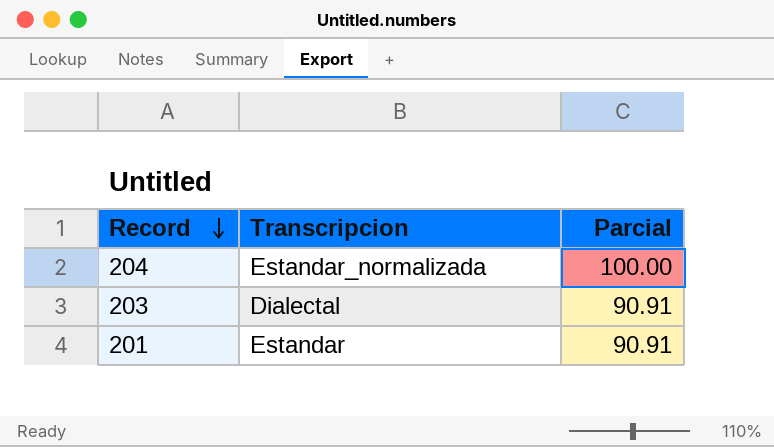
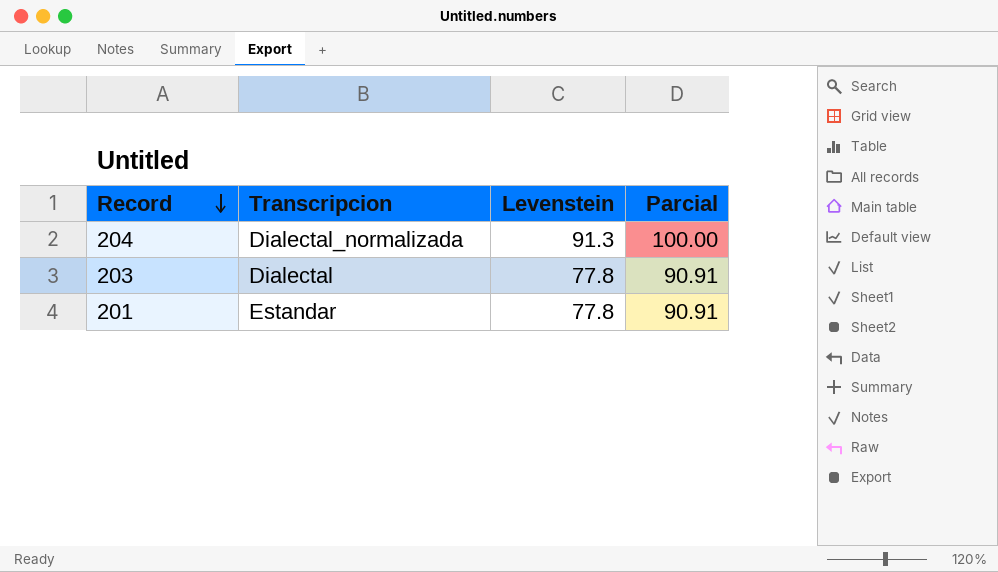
column Levenstein | position: none -> 3
204 | Transcripcion: Estandar_normalizada -> Dialectal_normalizada

